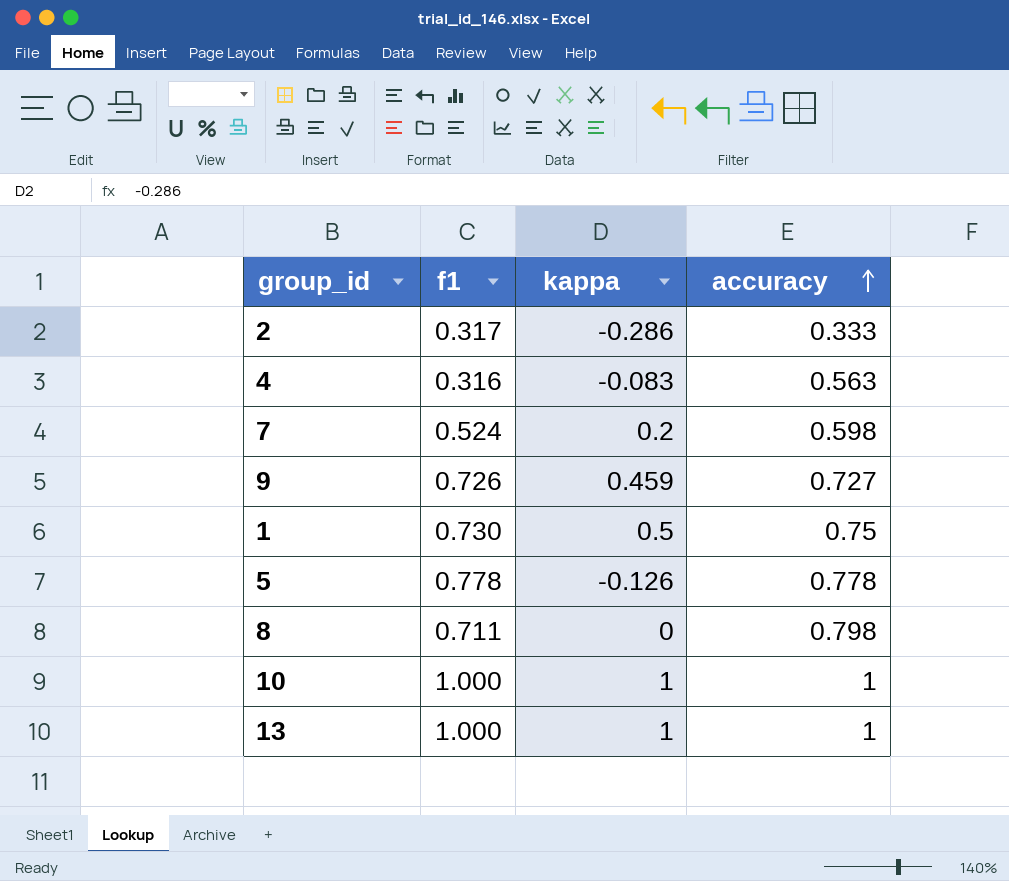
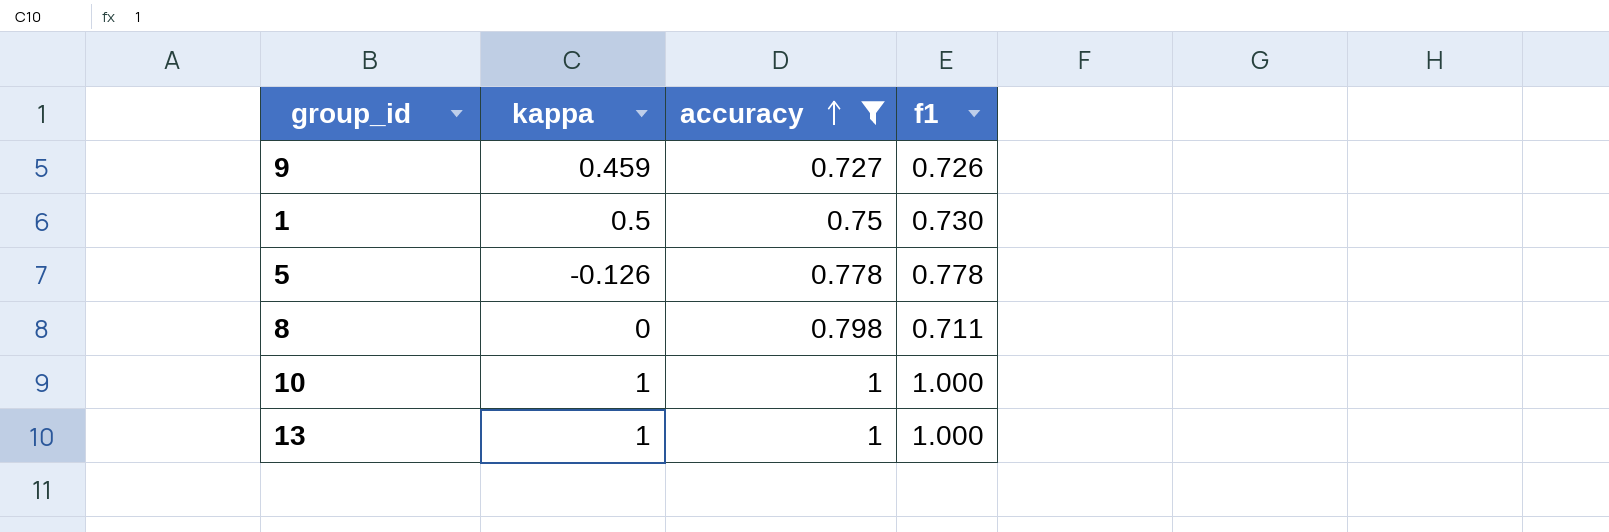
filter: none -> accuracy >= 0.727
column f1 | position: 2 -> 4

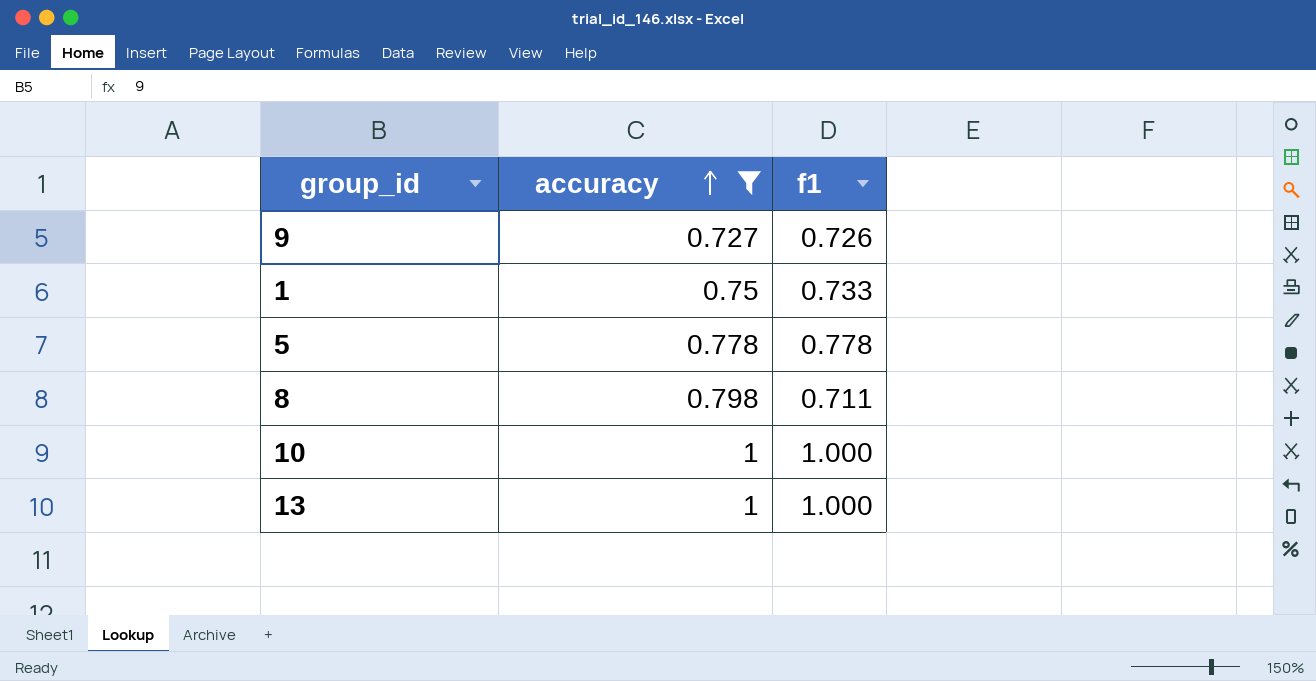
column kappa | position: 2 -> none
1 | f1: 0.730 -> 0.733

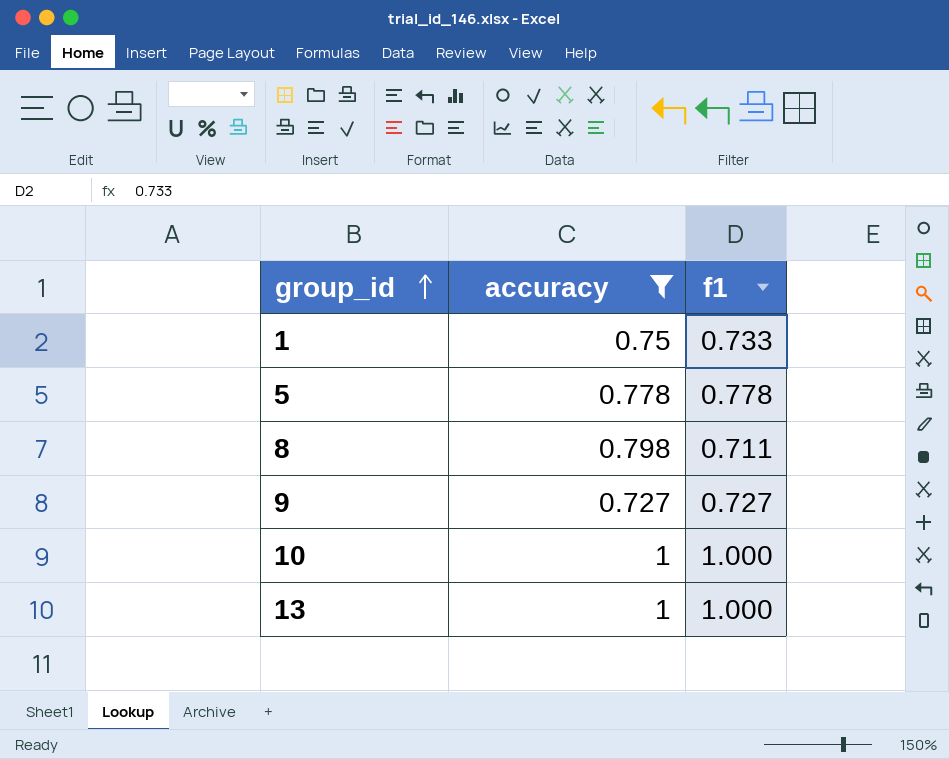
row order: accuracy ascending -> group_id ascending
9 | f1: 0.726 -> 0.727

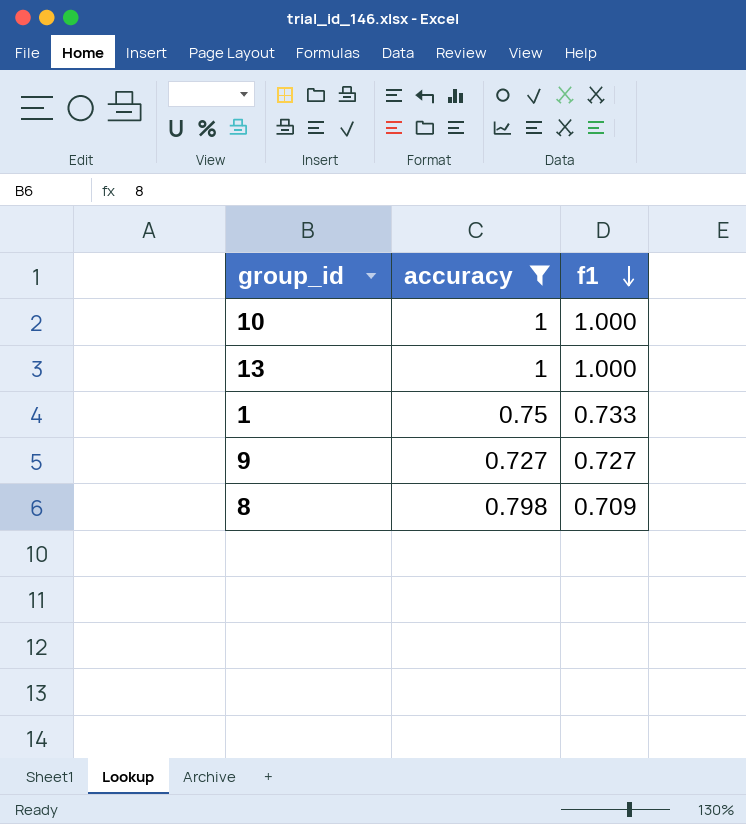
row order: group_id ascending -> f1 descending
row 5: 0.778 | 0.778 -> none
8 | f1: 0.711 -> 0.709

